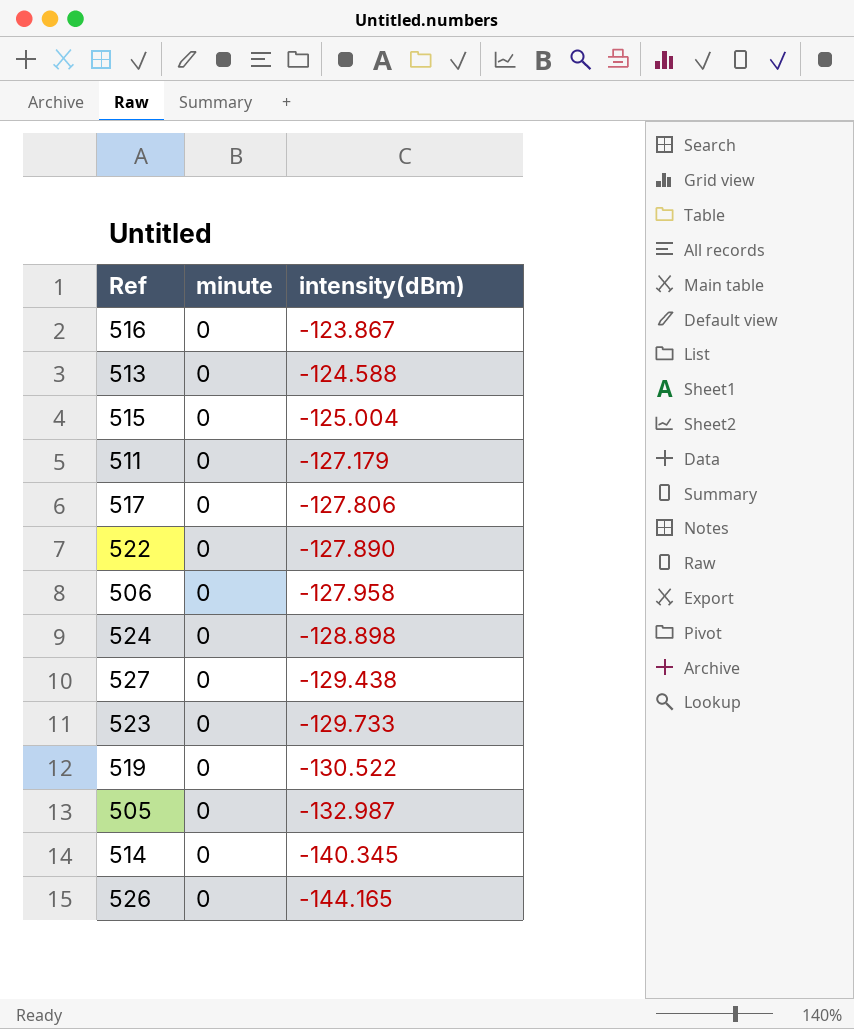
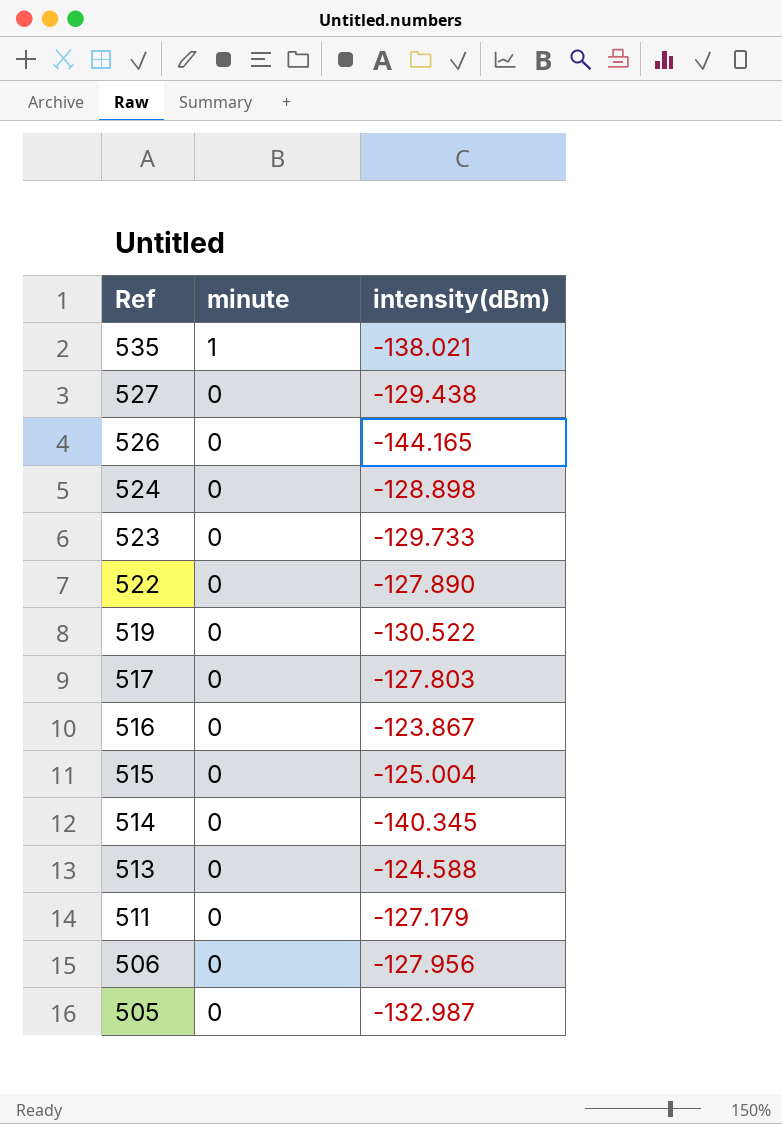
row order: intensity(dBm) descending -> Ref descending
row 535: none -> 1 | -138.021
517 | intensity(dBm): -127.806 -> -127.803
506 | intensity(dBm): -127.958 -> -127.956

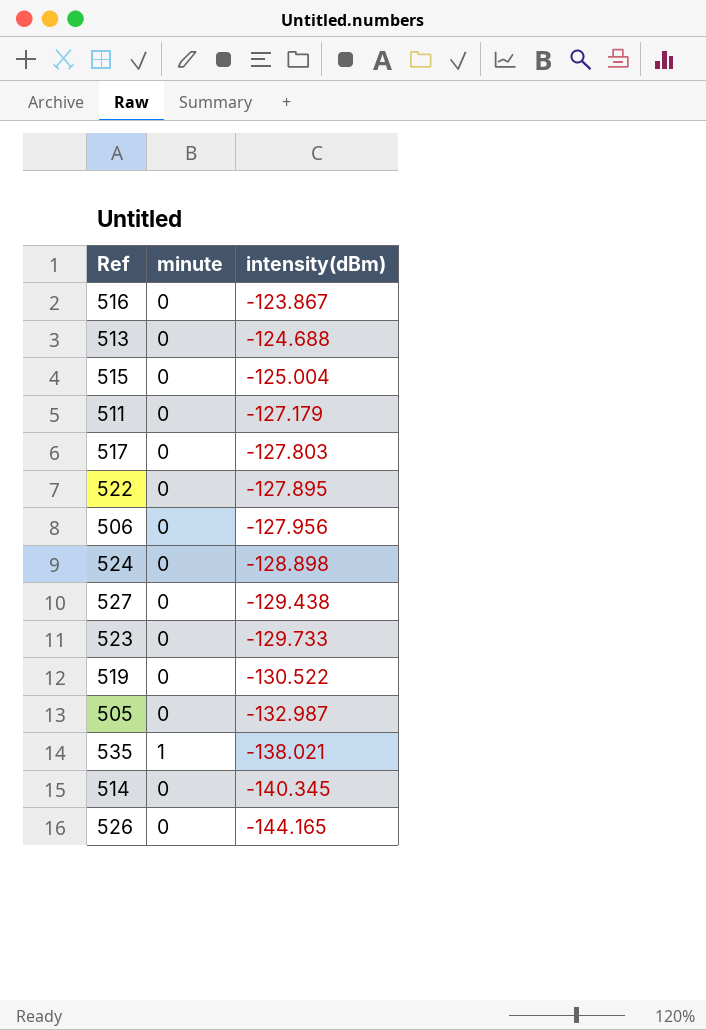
row order: Ref descending -> intensity(dBm) descending
513 | intensity(dBm): -124.588 -> -124.688
522 | intensity(dBm): -127.890 -> -127.895

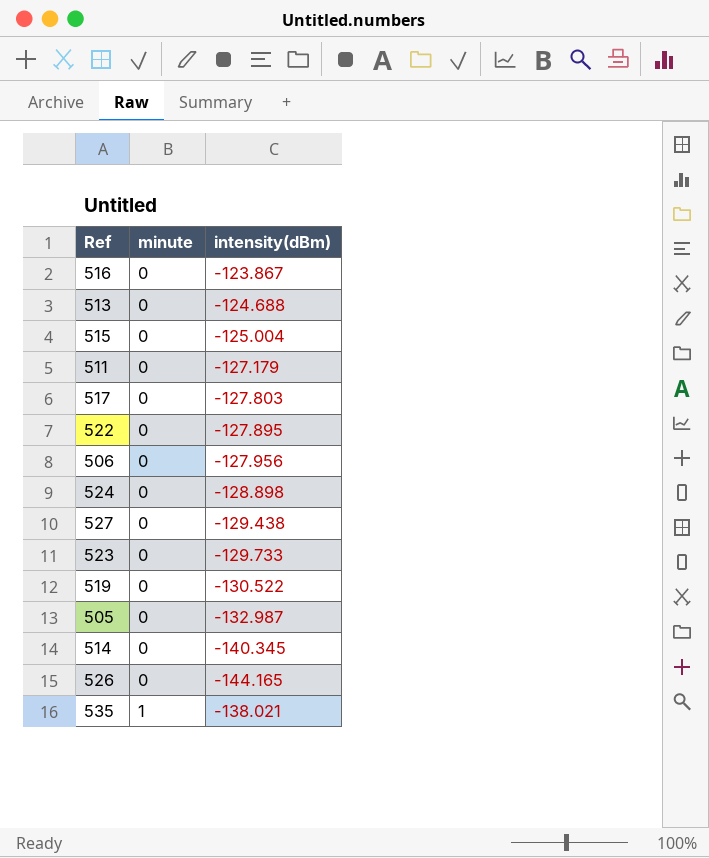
row order: intensity(dBm) descending -> minute ascending

